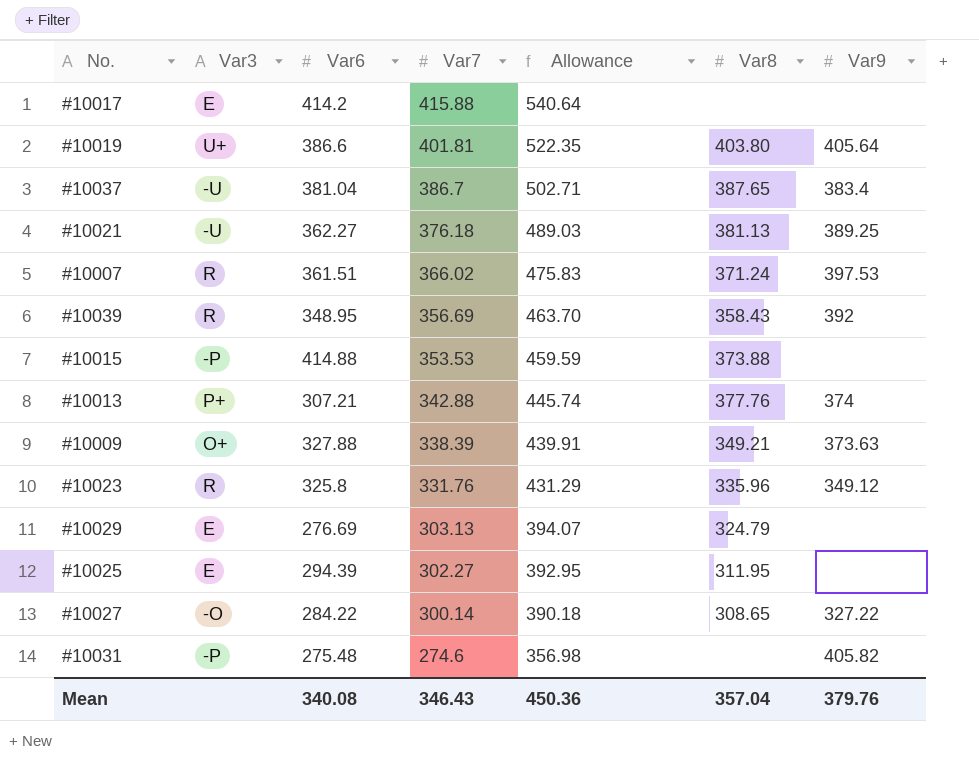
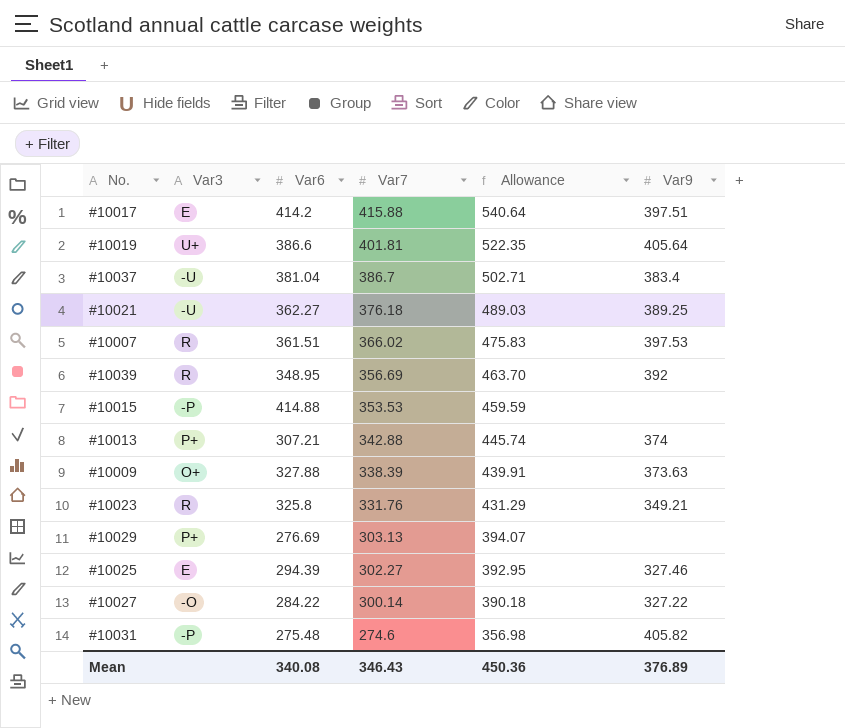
column Var8 | position: 6 -> none
#10017 | Var9: none -> 397.51
#10023 | Var9: 349.12 -> 349.21
#10029 | Var3: E -> P+
#10025 | Var9: none -> 327.46
Mean | Var9: 379.76 -> 376.89

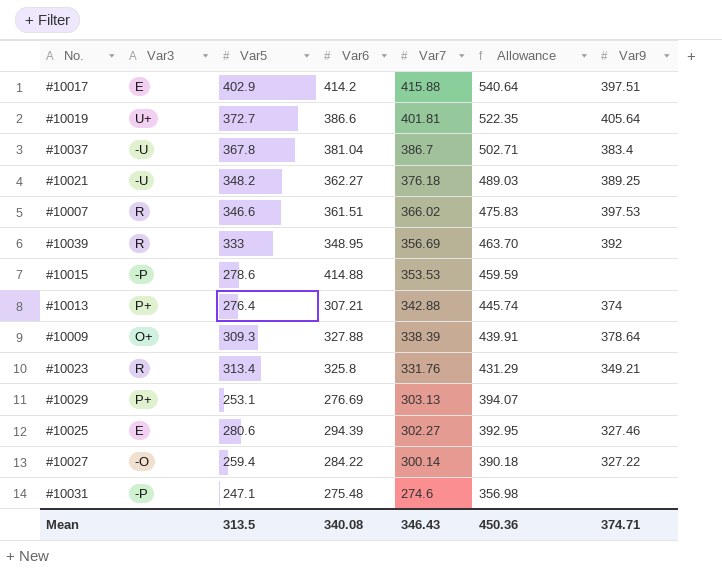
column Var5 | position: none -> 3
#10009 | Var9: 373.63 -> 378.64
#10031 | Var9: 405.82 -> none
Mean | Var9: 376.89 -> 374.71

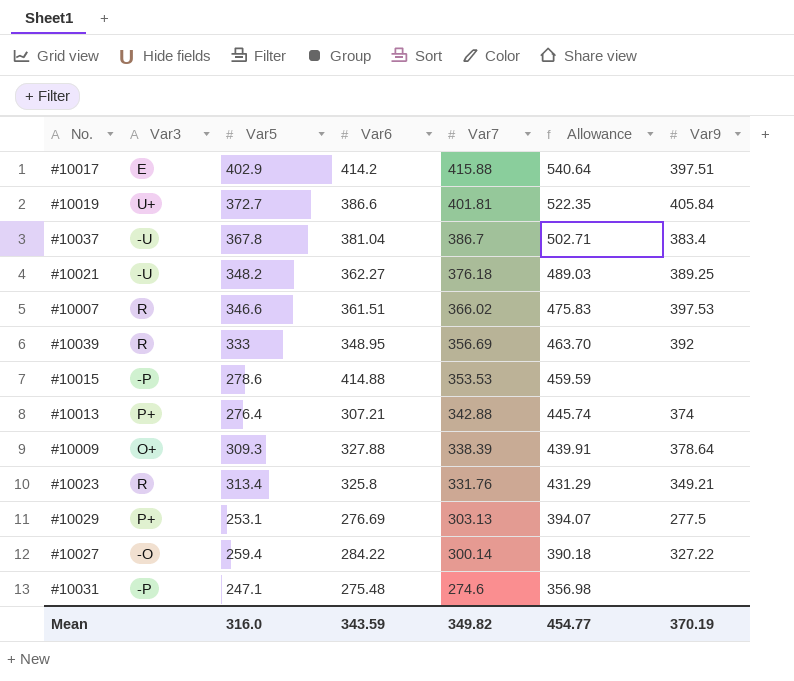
row #10025: E | 280.6 | 294.39 | 302.27 | 392.95 | 327.46 -> none
#10019 | Var9: 405.64 -> 405.84
#10029 | Var9: none -> 277.5
Mean | Var5: 313.5 -> 316.0
Mean | Var6: 340.08 -> 343.59
Mean | Var7: 346.43 -> 349.82
Mean | Allowance: 450.36 -> 454.77
Mean | Var9: 374.71 -> 370.19

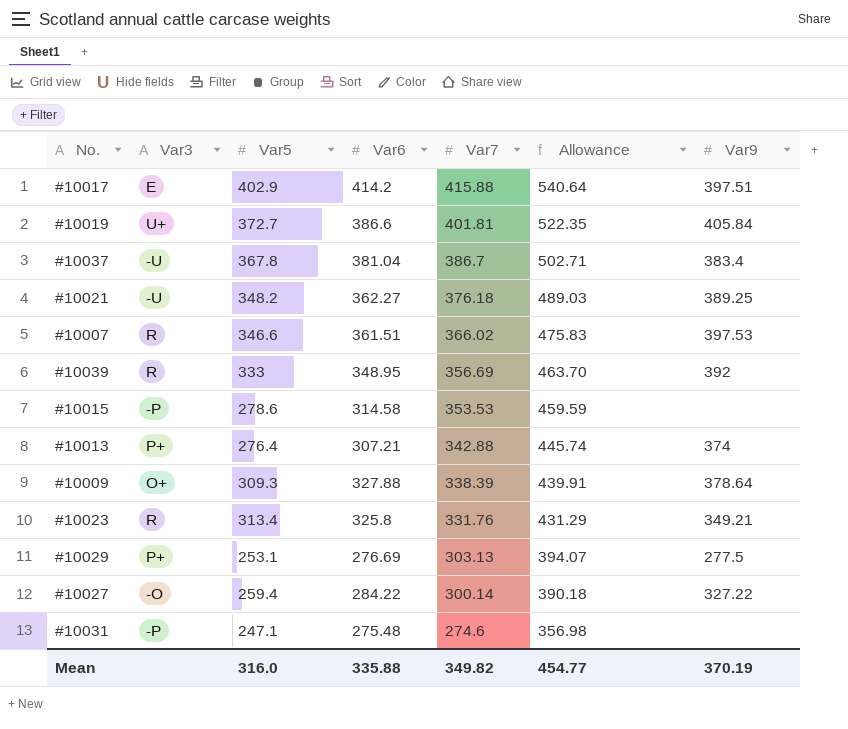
#10015 | Var6: 414.88 -> 314.58
Mean | Var6: 343.59 -> 335.88

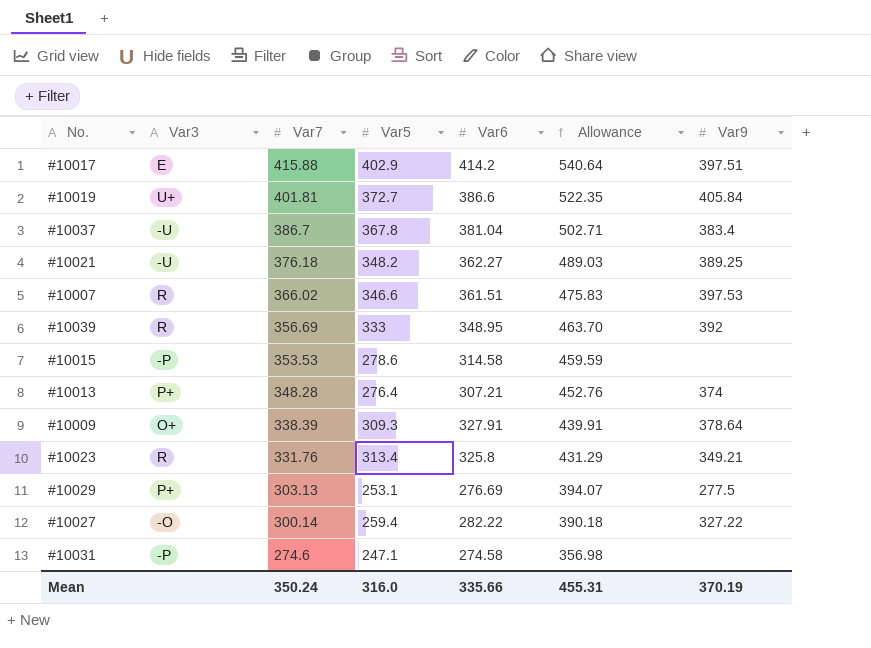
column Var7 | position: 5 -> 3
#10013 | Var7: 342.88 -> 348.28
#10013 | Allowance: 445.74 -> 452.76
#10009 | Var6: 327.88 -> 327.91
#10027 | Var6: 284.22 -> 282.22
#10031 | Var6: 275.48 -> 274.58
Mean | Var7: 349.82 -> 350.24
Mean | Var6: 335.88 -> 335.66
Mean | Allowance: 454.77 -> 455.31

